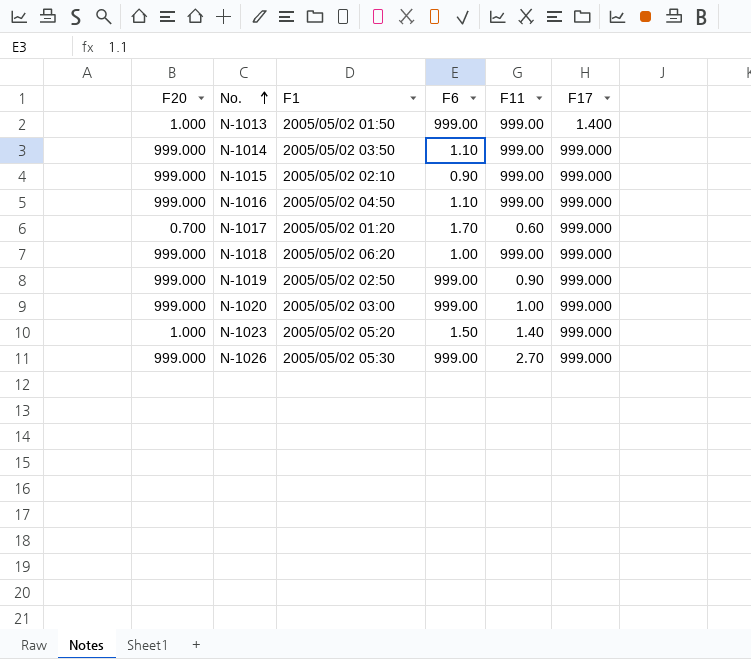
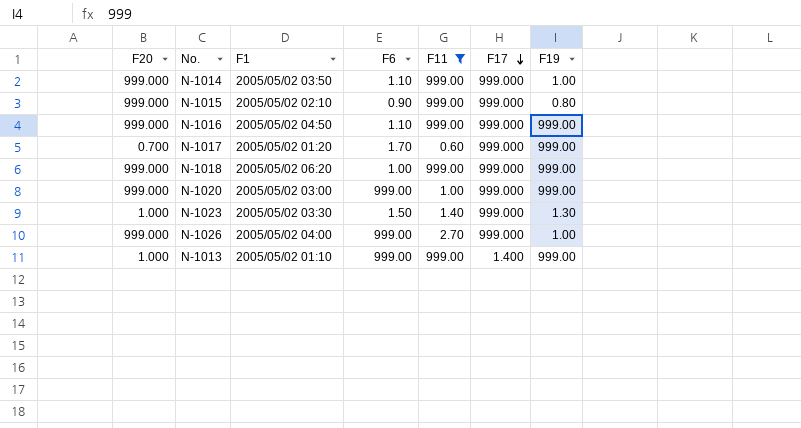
filter: none -> F11 != 0.90
row order: No. ascending -> F17 descending
column F19 | position: none -> 7
N-1023 | F1: 2005/05/02 05:20 -> 2005/05/02 03:30
N-1026 | F1: 2005/05/02 05:30 -> 2005/05/02 04:00
N-1013 | F1: 2005/05/02 01:50 -> 2005/05/02 01:10

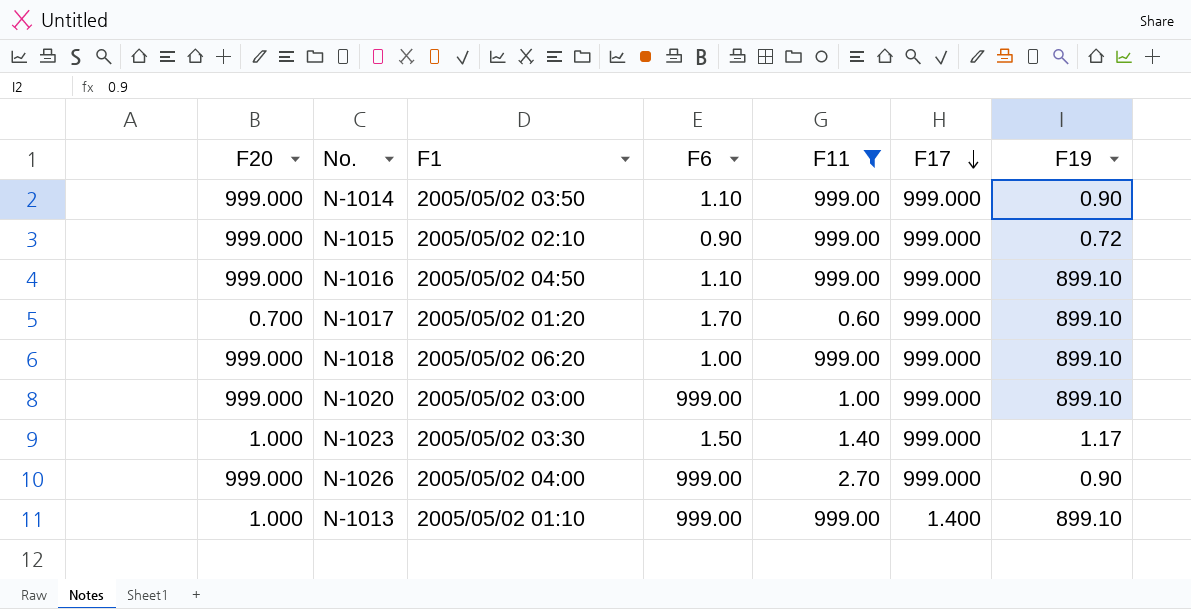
N-1014 | F19: 1.00 -> 0.90
N-1015 | F19: 0.80 -> 0.72
N-1016 | F19: 999.00 -> 899.10
N-1017 | F19: 999.00 -> 899.10
N-1018 | F19: 999.00 -> 899.10
N-1020 | F19: 999.00 -> 899.10
N-1023 | F19: 1.30 -> 1.17
N-1026 | F19: 1.00 -> 0.90
N-1013 | F19: 999.00 -> 899.10

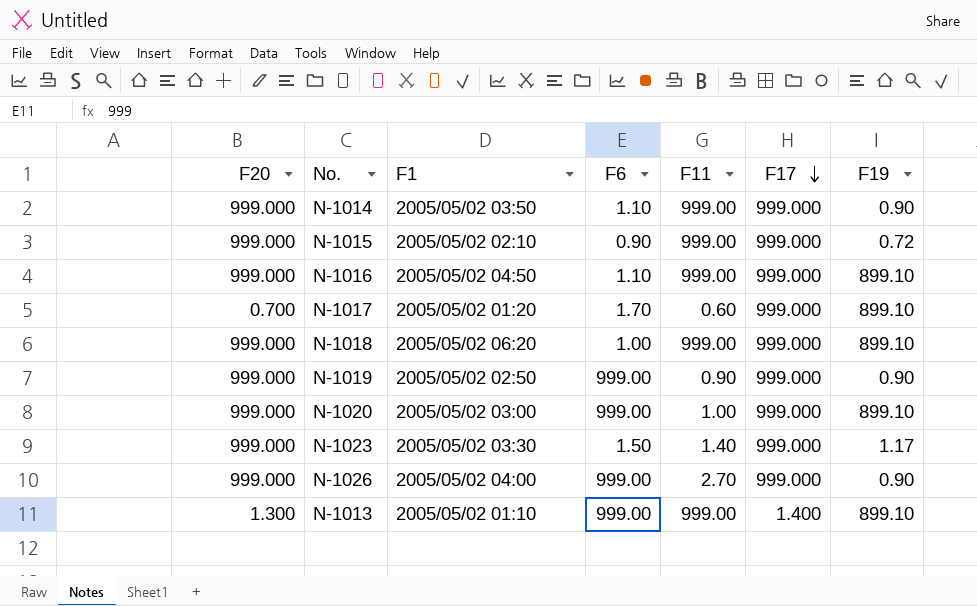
filter: F11 != 0.90 -> none
N-1023 | F20: 1.000 -> 999.000
N-1013 | F20: 1.000 -> 1.300

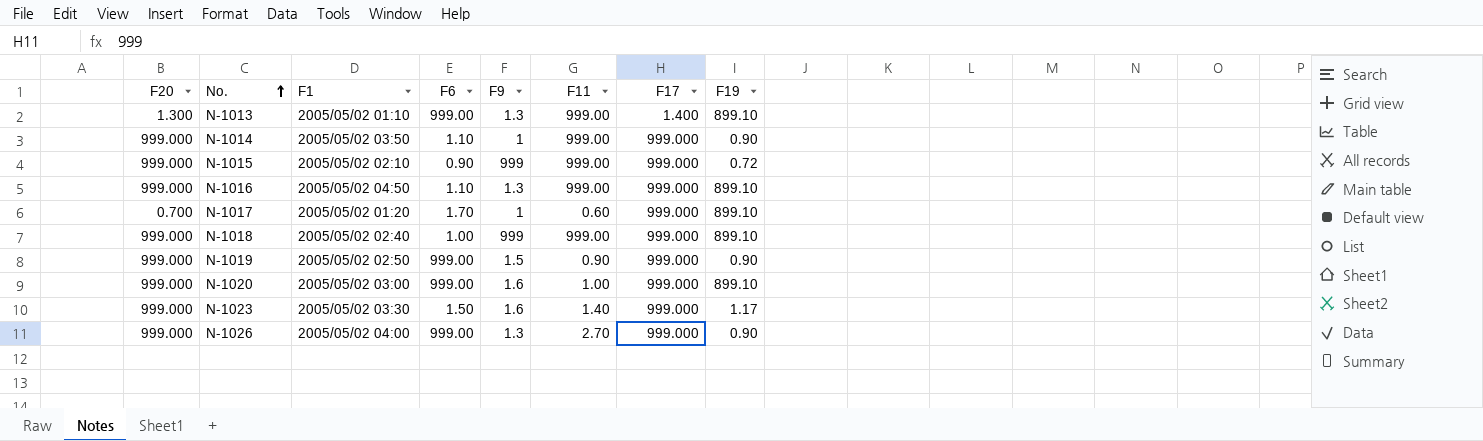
row order: F17 descending -> No. ascending
column F9 | position: none -> 5
N-1018 | F1: 2005/05/02 06:20 -> 2005/05/02 02:40

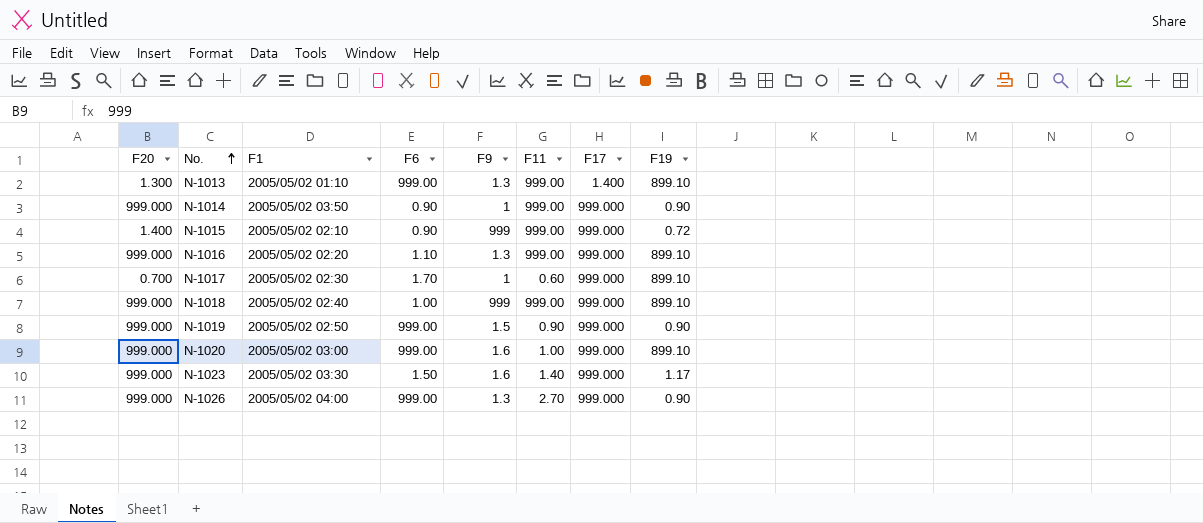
N-1014 | F6: 1.10 -> 0.90
N-1015 | F20: 999.000 -> 1.400
N-1016 | F1: 2005/05/02 04:50 -> 2005/05/02 02:20
N-1017 | F1: 2005/05/02 01:20 -> 2005/05/02 02:30

